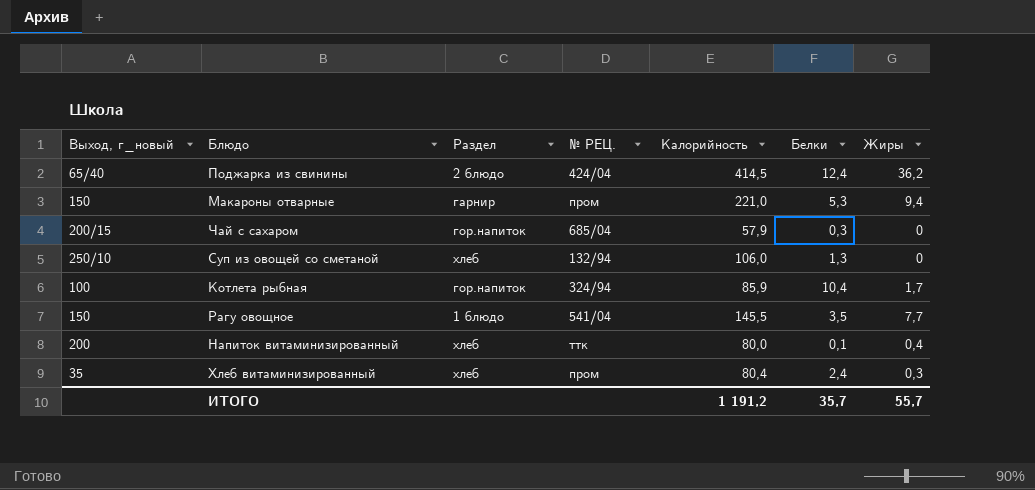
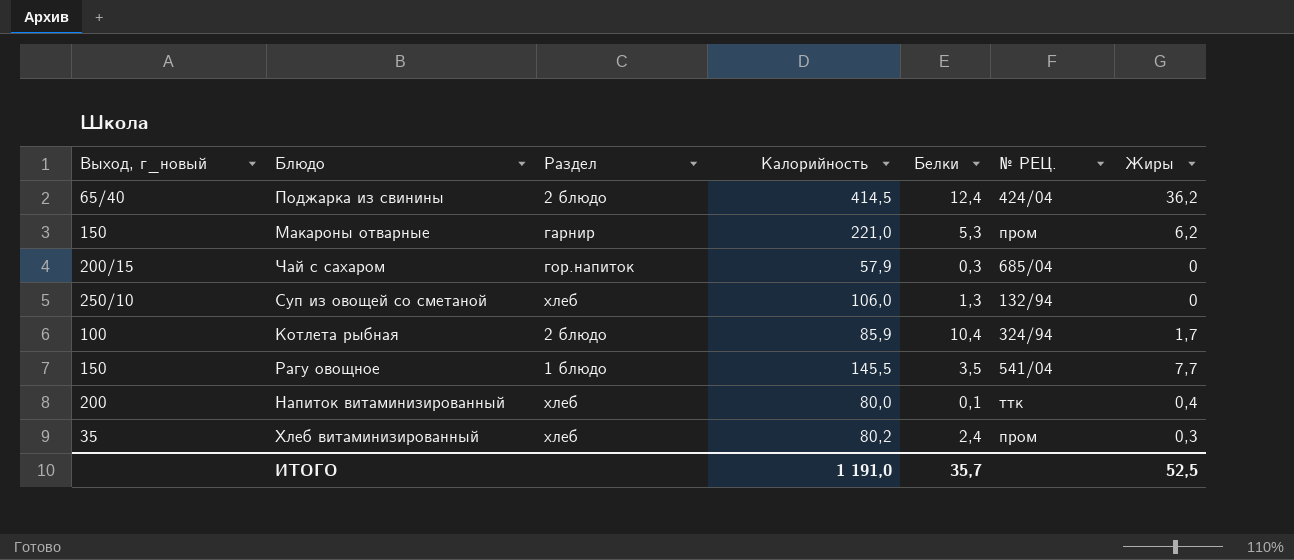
column № РЕЦ. | position: 4 -> 6
Макароны отварные | Жиры: 9,4 -> 6,2
Котлета рыбная | Раздел: гор.напиток -> 2 блюдо
Хлеб витаминизированный | Калорийность: 80,4 -> 80,2
ИТОГО | Калорийность: 1 191,2 -> 1 191,0
ИТОГО | Жиры: 55,7 -> 52,5

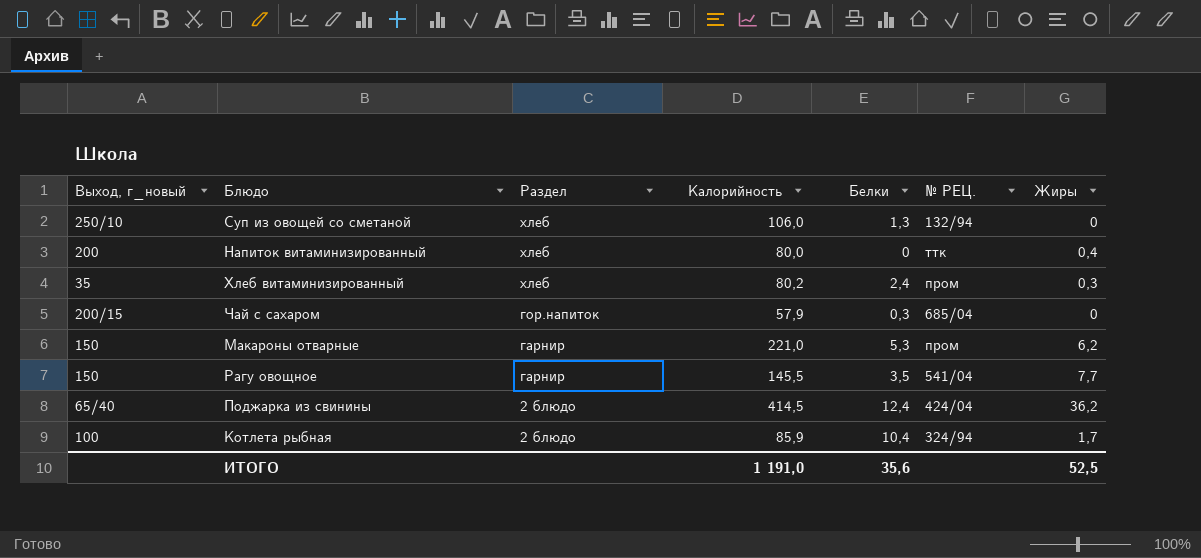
row order: none -> Раздел descending
Напиток витаминизированный | Белки: 0,1 -> 0
Рагу овощное | Раздел: 1 блюдо -> гарнир
ИТОГО | Белки: 35,7 -> 35,6

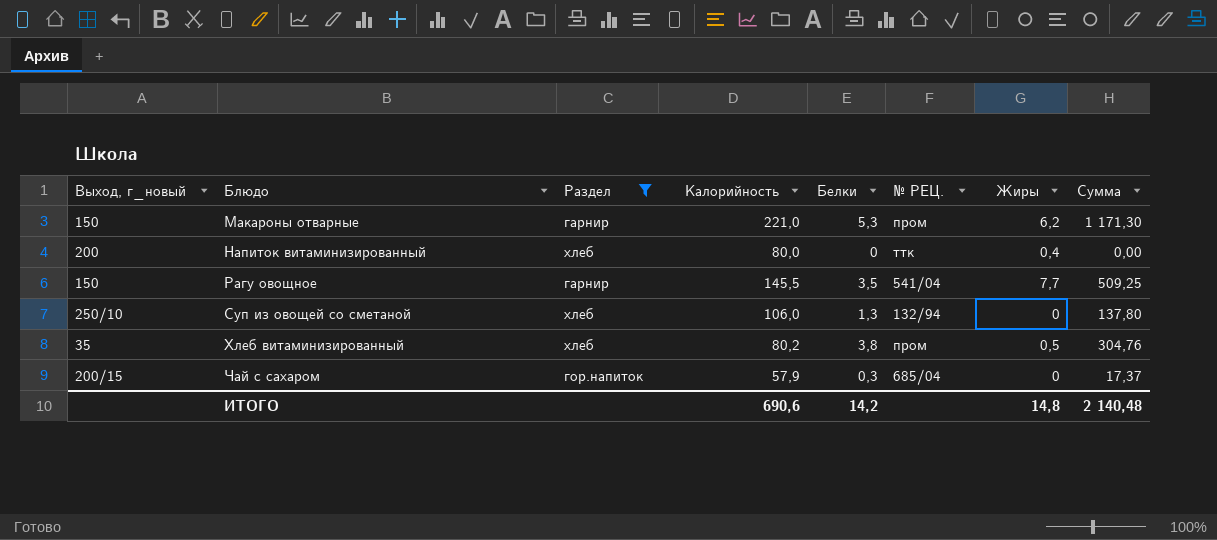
filter: none -> Раздел != 2 блюдо
row order: Раздел descending -> Блюдо ascending
column Сумма | formula: none -> [Калорийность] * [Белки]
Хлеб витаминизированный | Белки: 2,4 -> 3,8
Хлеб витаминизированный | Жиры: 0,3 -> 0,5
ИТОГО | Калорийность: 1 191,0 -> 690,6
ИТОГО | Белки: 35,6 -> 14,2
ИТОГО | Жиры: 52,5 -> 14,8

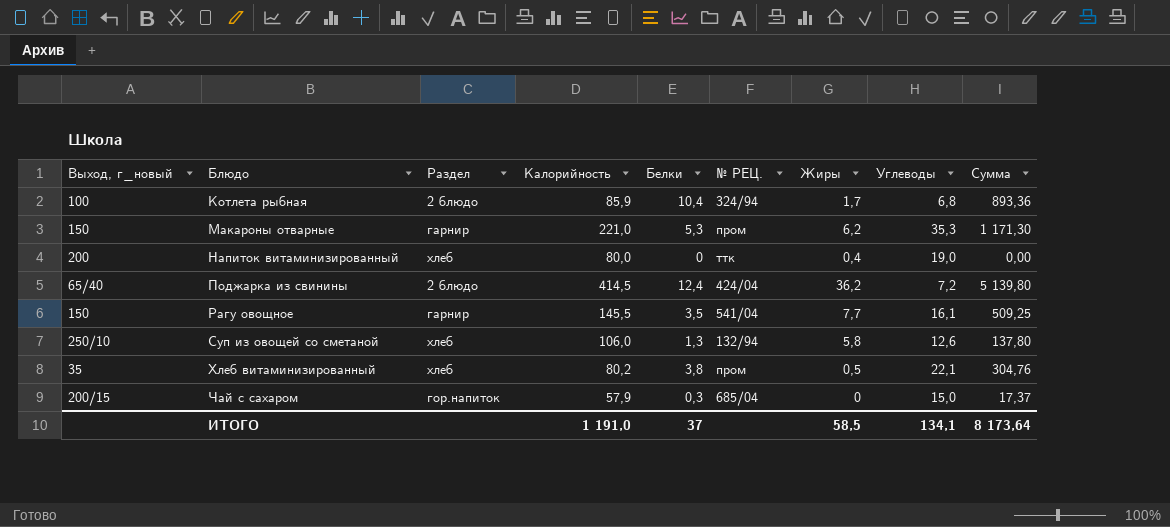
filter: Раздел != 2 блюдо -> none
column Углеводы | position: none -> 8
Суп из овощей со сметаной | Жиры: 0 -> 5,8
ИТОГО | Калорийность: 690,6 -> 1 191,0
ИТОГО | Белки: 14,2 -> 37
ИТОГО | Жиры: 14,8 -> 58,5
ИТОГО | Сумма: 2 140,48 -> 8 173,64

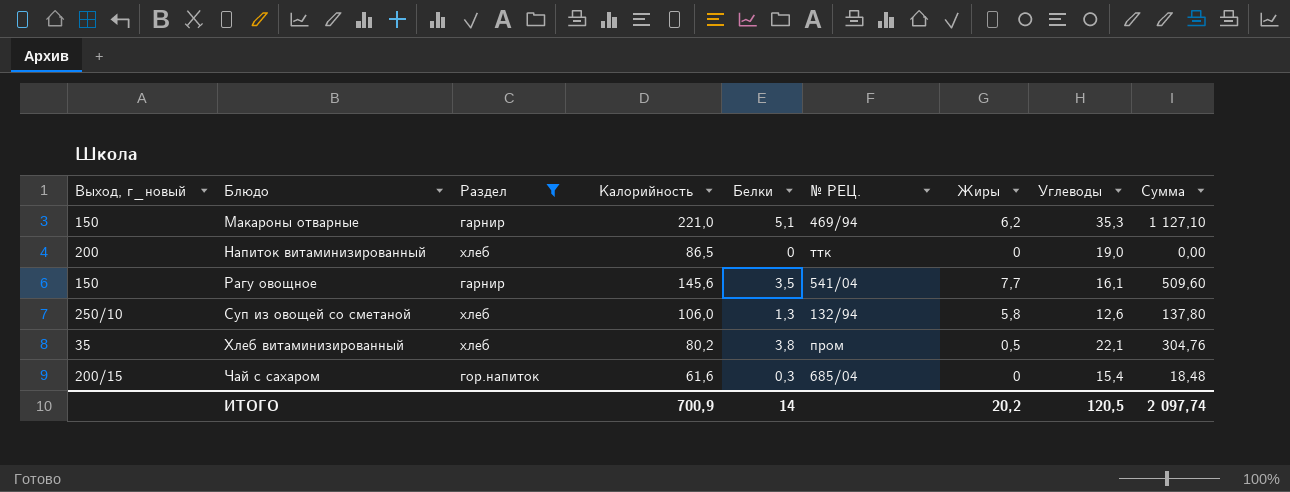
filter: none -> Раздел != 2 блюдо
Макароны отварные | Белки: 5,3 -> 5,1
Макароны отварные | № РЕЦ.: пром -> 469/94
Макароны отварные | Сумма: 1 171,30 -> 1 127,10
Напиток витаминизированный | Калорийность: 80,0 -> 86,5
Напиток витаминизированный | Жиры: 0,4 -> 0
Рагу овощное | Калорийность: 145,5 -> 145,6
Рагу овощное | Сумма: 509,25 -> 509,60
Чай с сахаром | Калорийность: 57,9 -> 61,6
Чай с сахаром | Углеводы: 15,0 -> 15,4
Чай с сахаром | Сумма: 17,37 -> 18,48
ИТОГО | Калорийность: 1 191,0 -> 700,9
ИТОГО | Белки: 37 -> 14
ИТОГО | Жиры: 58,5 -> 20,2
ИТОГО | Углеводы: 134,1 -> 120,5
ИТОГО | Сумма: 8 173,64 -> 2 097,74

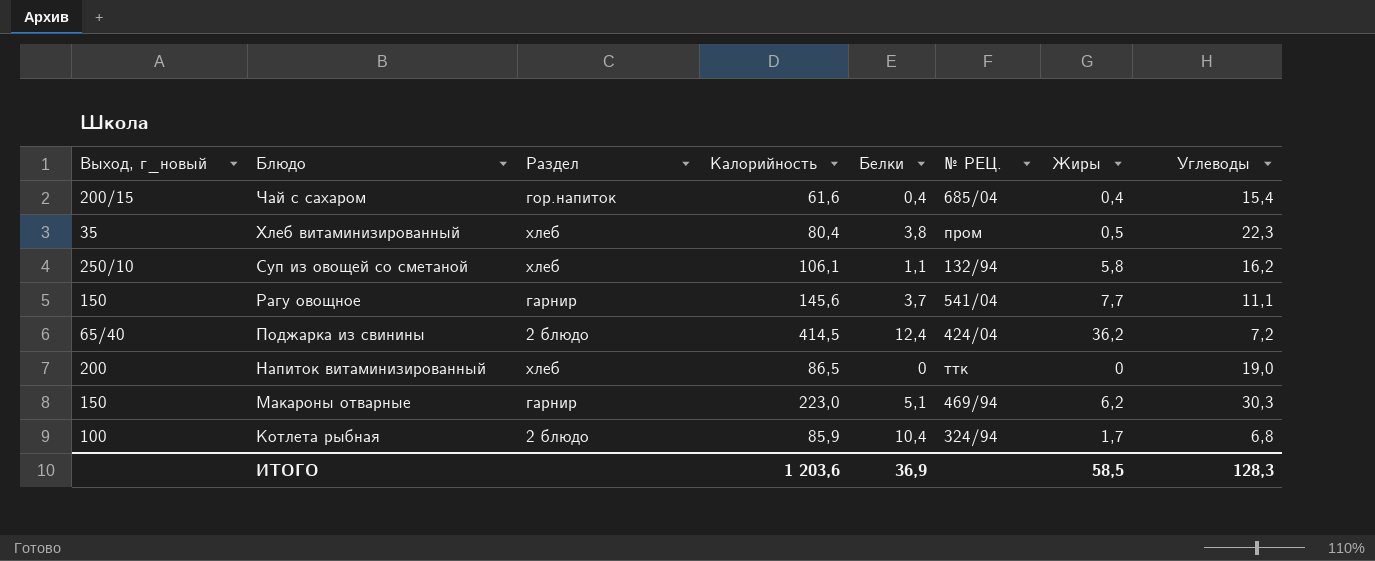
filter: Раздел != 2 блюдо -> none
row order: Блюдо ascending -> Блюдо descending
column Сумма | formula: [Калорийность] * [Белки] -> none
Чай с сахаром | Белки: 0,3 -> 0,4
Чай с сахаром | Жиры: 0 -> 0,4
Хлеб витаминизированный | Калорийность: 80,2 -> 80,4
Хлеб витаминизированный | Углеводы: 22,1 -> 22,3
Суп из овощей со сметаной | Калорийность: 106,0 -> 106,1
Суп из овощей со сметаной | Белки: 1,3 -> 1,1
Суп из овощей со сметаной | Углеводы: 12,6 -> 16,2
Рагу овощное | Белки: 3,5 -> 3,7
Рагу овощное | Углеводы: 16,1 -> 11,1
Макароны отварные | Калорийность: 221,0 -> 223,0
Макароны отварные | Углеводы: 35,3 -> 30,3
ИТОГО | Калорийность: 700,9 -> 1 203,6
ИТОГО | Белки: 14 -> 36,9
ИТОГО | Жиры: 20,2 -> 58,5
ИТОГО | Углеводы: 120,5 -> 128,3

